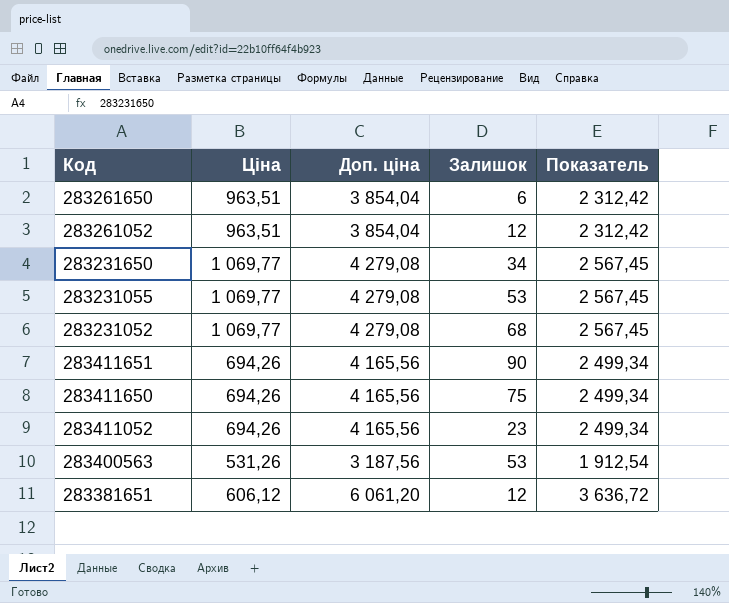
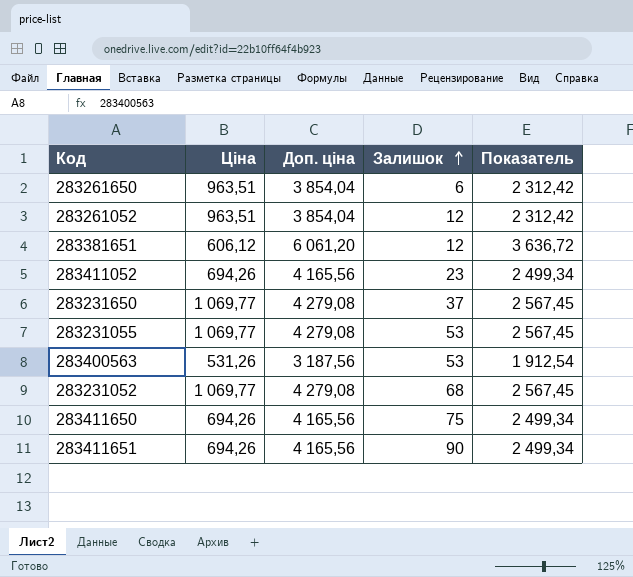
row order: none -> Залишок ascending
283231650 | Залишок: 34 -> 37

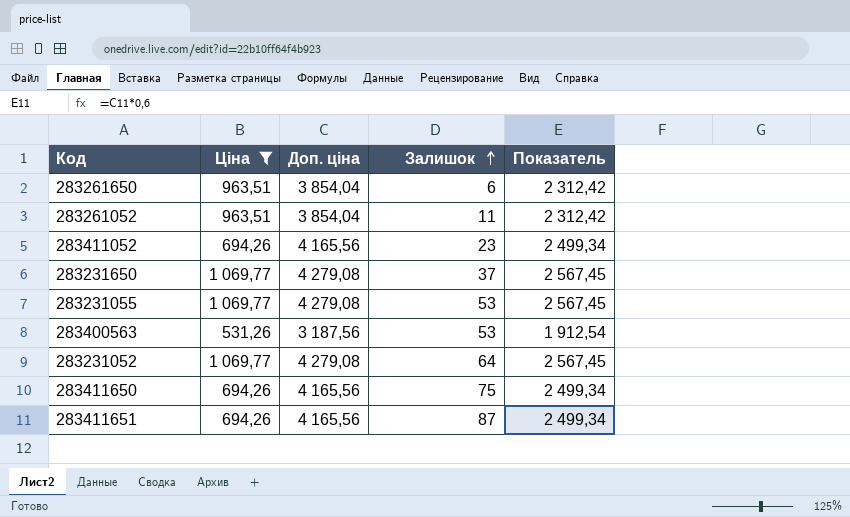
filter: none -> Ціна != 606,12
283261052 | Залишок: 12 -> 11
283231052 | Залишок: 68 -> 64
283411651 | Залишок: 90 -> 87

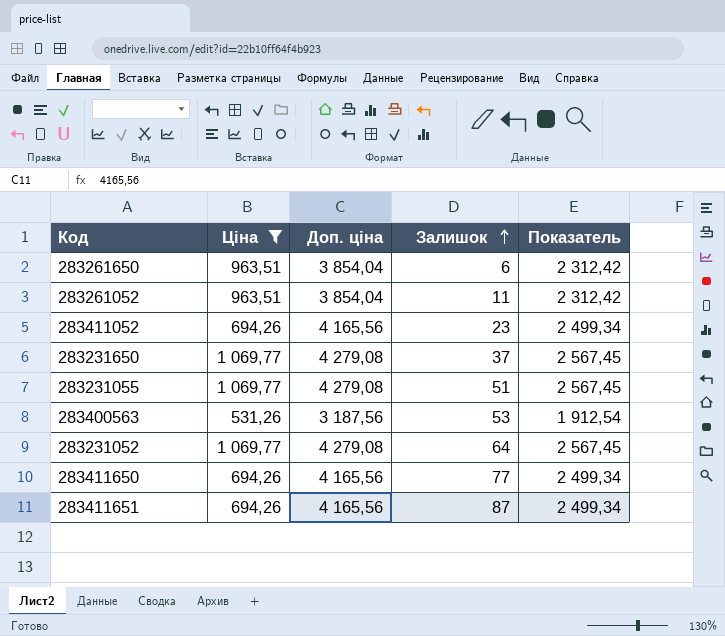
283231055 | Залишок: 53 -> 51
283411650 | Залишок: 75 -> 77

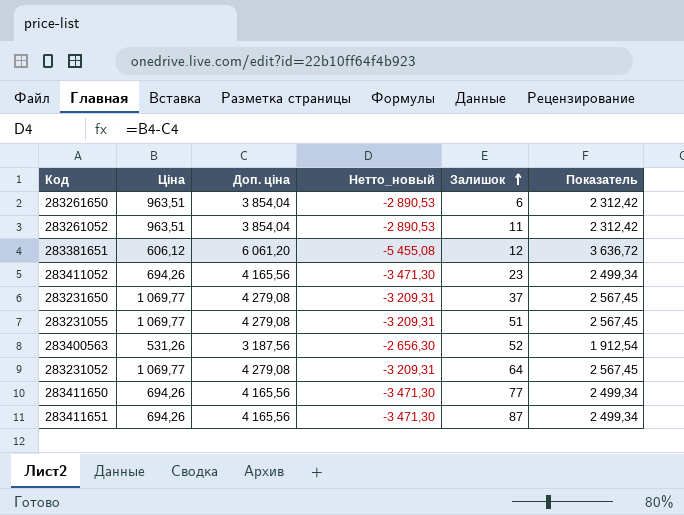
filter: Ціна != 606,12 -> none
column Нетто_новый | formula: none -> [Ціна] - [Доп. ціна]
283400563 | Залишок: 53 -> 52

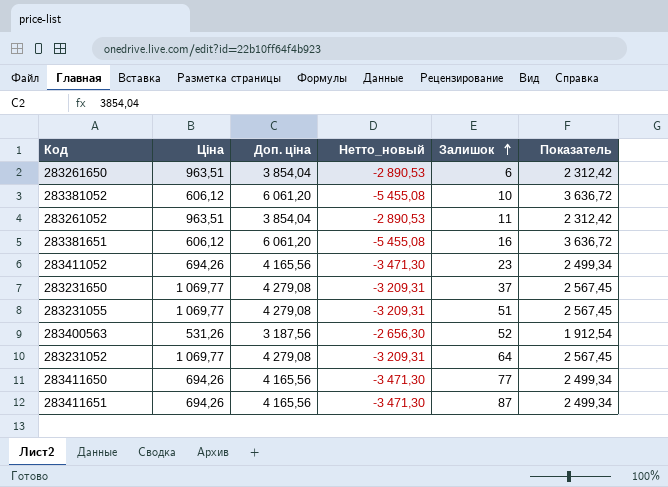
row 283381052: none -> 606,12 | 6 061,20 | -5 455,08 | 10 | 3 636,72
283381651 | Залишок: 12 -> 16

